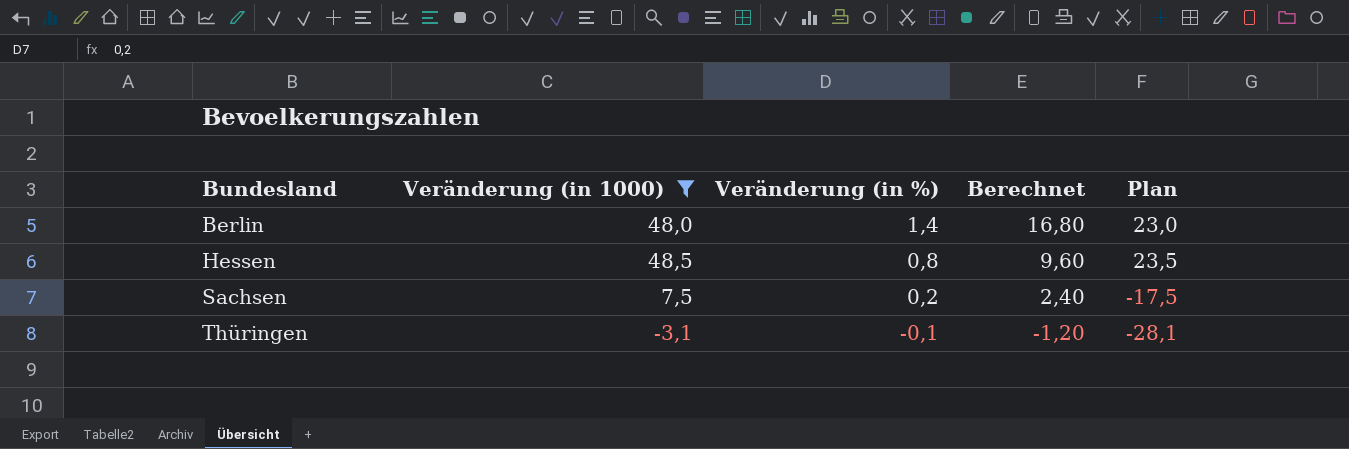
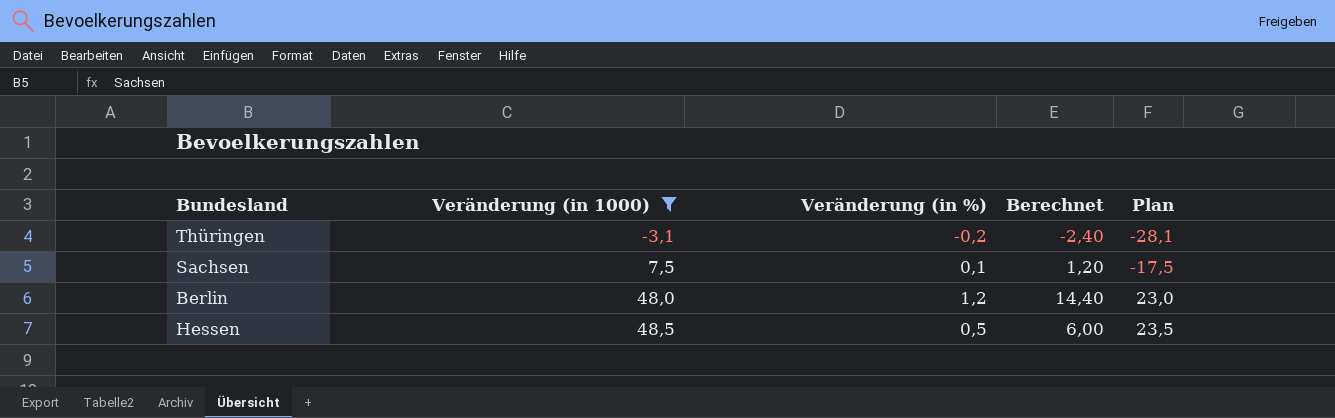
row order: Bundesland ascending -> Veränderung (in 1000) ascending
Thüringen | Veränderung (in %): -0,1 -> -0,2
Thüringen | Berechnet: -1,20 -> -2,40
Sachsen | Veränderung (in %): 0,2 -> 0,1
Sachsen | Berechnet: 2,40 -> 1,20
Berlin | Veränderung (in %): 1,4 -> 1,2
Berlin | Berechnet: 16,80 -> 14,40
Hessen | Veränderung (in %): 0,8 -> 0,5
Hessen | Berechnet: 9,60 -> 6,00

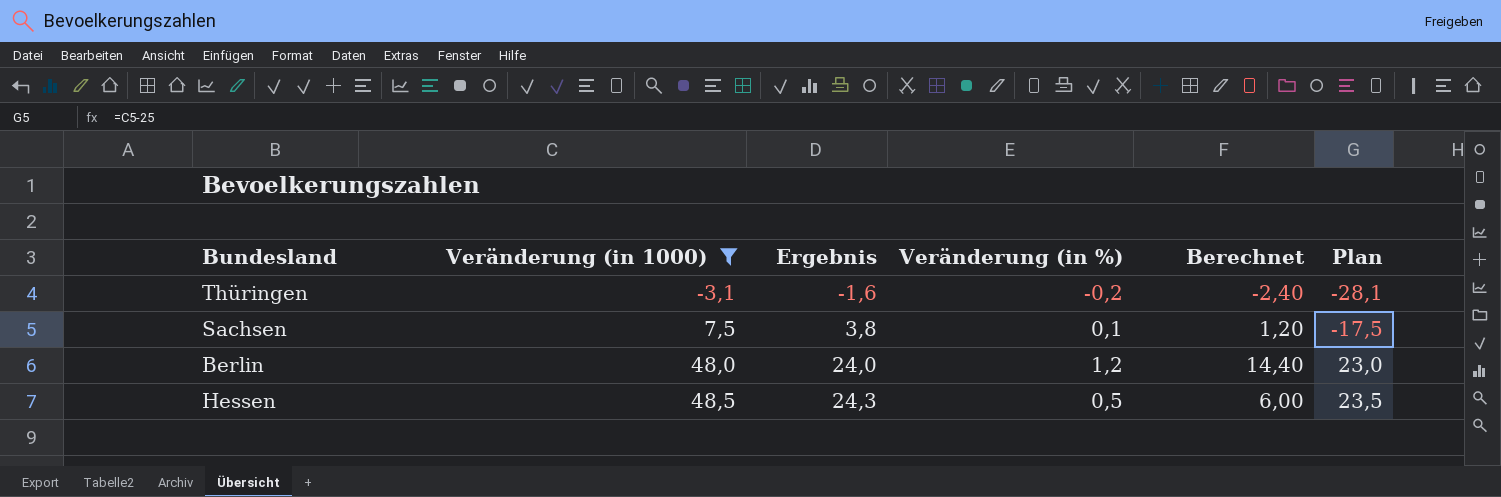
column Ergebnis | formula: none -> [Veränderung (in 1000)] * 0,5

